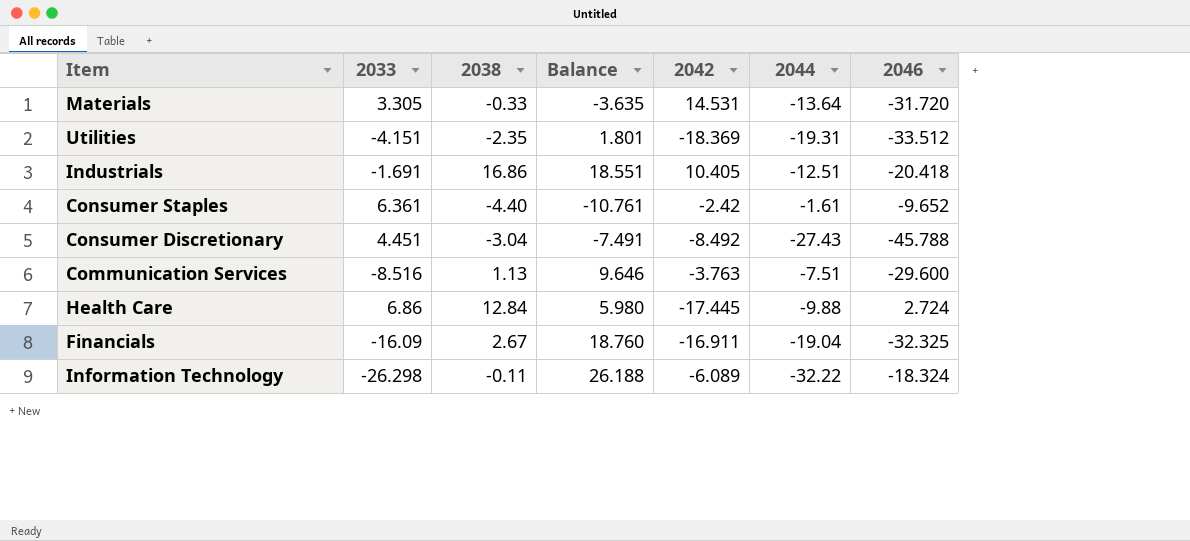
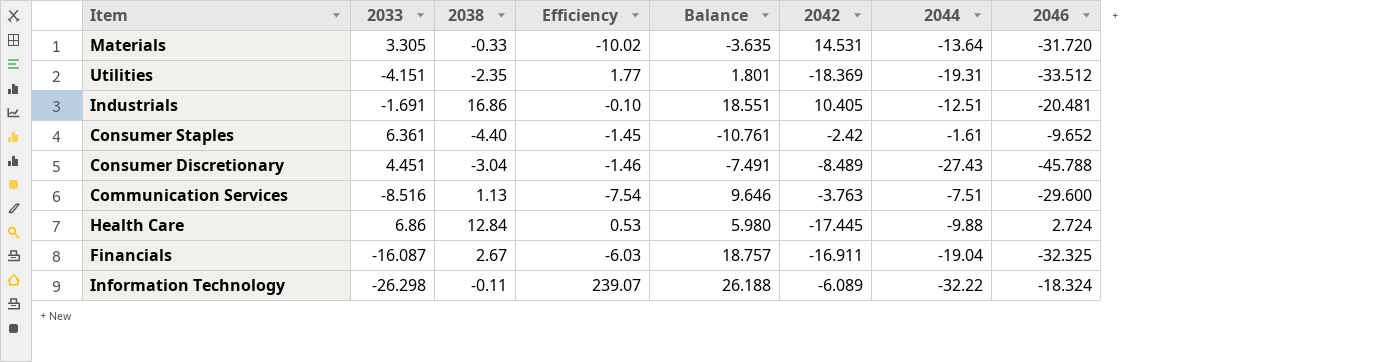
column Efficiency | formula: none -> [2033] / [2038]
Industrials | 2046: -20.418 -> -20.481
Consumer Discretionary | 2042: -8.492 -> -8.489
Financials | 2033: -16.09 -> -16.087
Financials | Balance: 18.760 -> 18.757

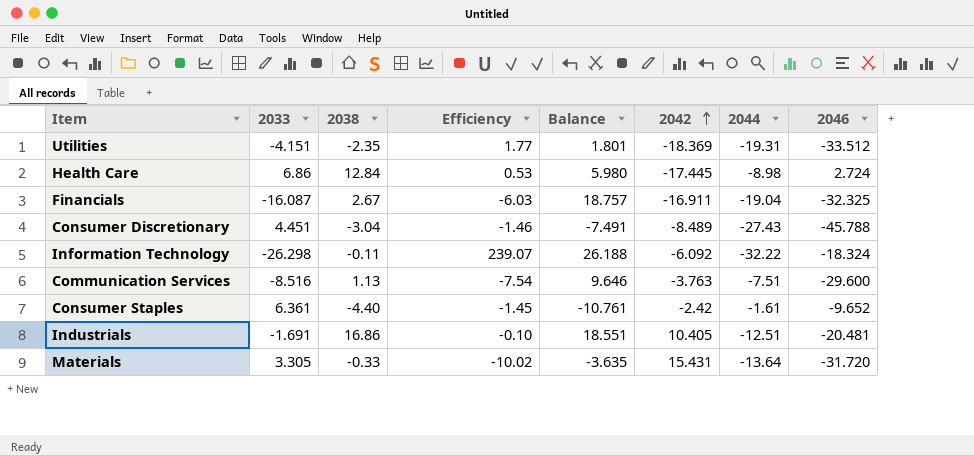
row order: none -> 2042 ascending
Health Care | 2044: -9.88 -> -8.98
Information Technology | 2042: -6.089 -> -6.092
Materials | 2042: 14.531 -> 15.431

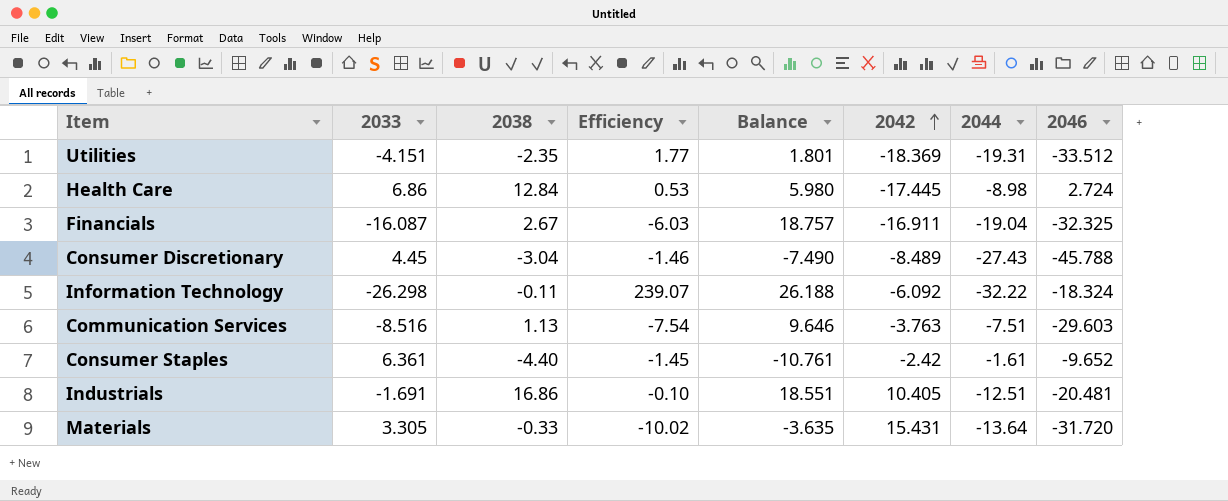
Consumer Discretionary | 2033: 4.451 -> 4.45
Consumer Discretionary | Balance: -7.491 -> -7.490
Communication Services | 2046: -29.600 -> -29.603

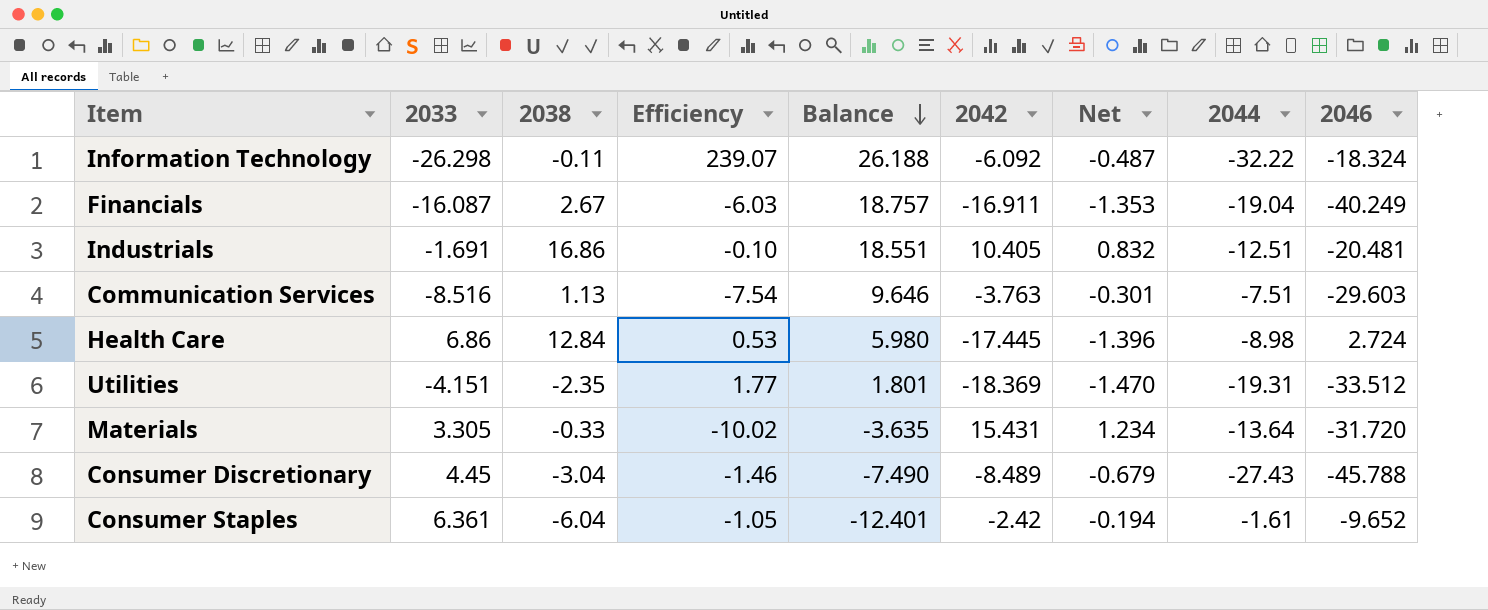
row order: 2042 ascending -> Balance descending
column Net | formula: none -> [2042] * 0.08
Financials | 2046: -32.325 -> -40.249
Consumer Staples | 2038: -4.40 -> -6.04
Consumer Staples | Efficiency: -1.45 -> -1.05
Consumer Staples | Balance: -10.761 -> -12.401

